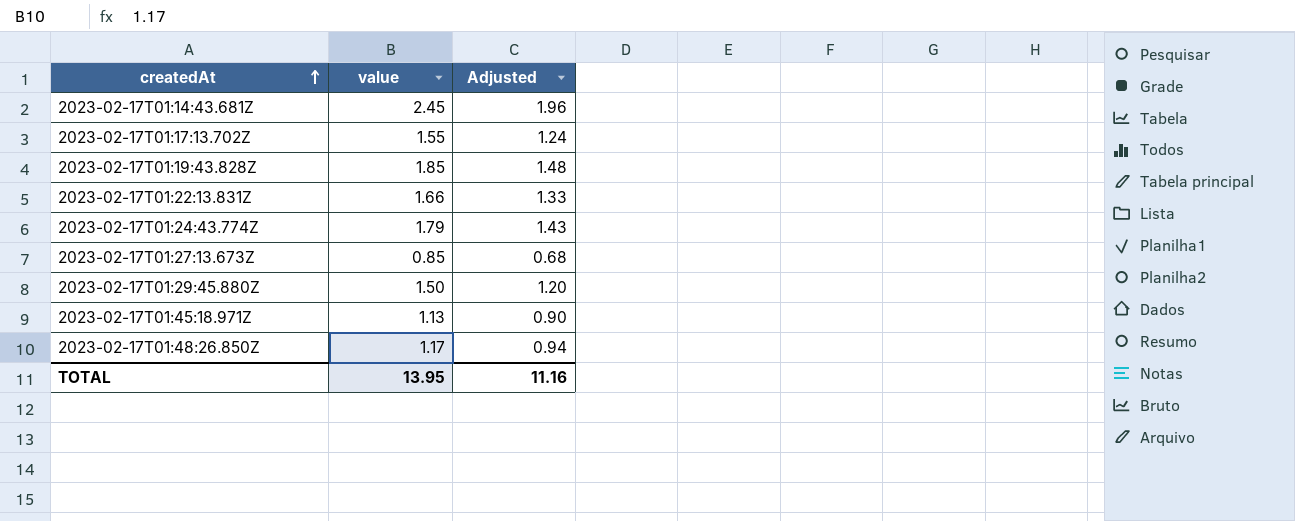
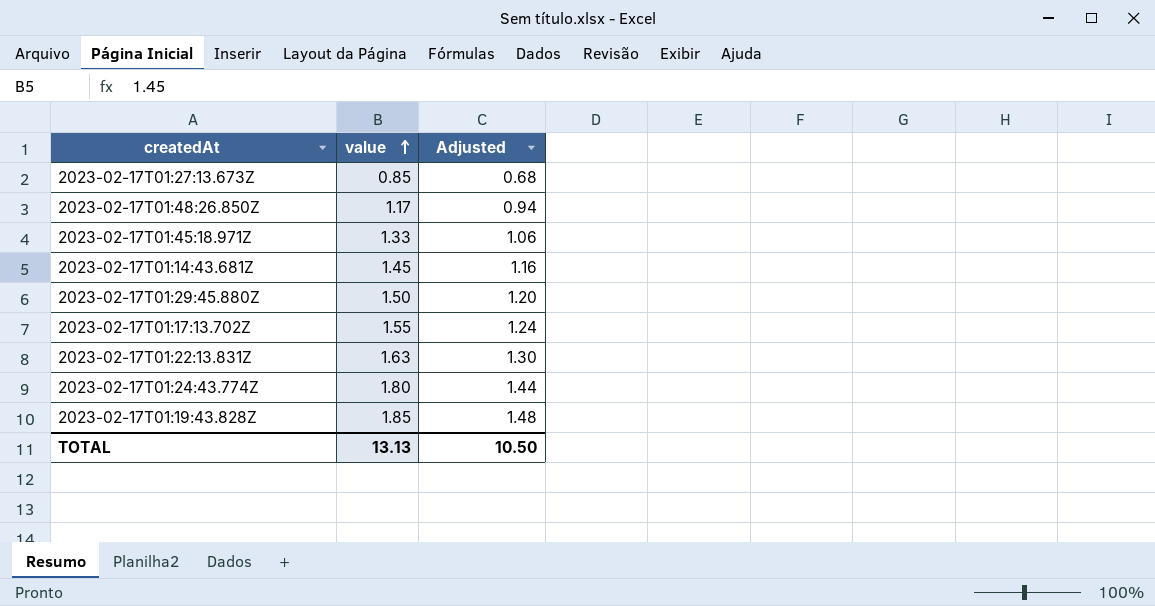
row order: createdAt ascending -> value ascending
2023-02-17T01:45:18.971Z | value: 1.13 -> 1.33
2023-02-17T01:45:18.971Z | Adjusted: 0.90 -> 1.06
2023-02-17T01:14:43.681Z | value: 2.45 -> 1.45
2023-02-17T01:14:43.681Z | Adjusted: 1.96 -> 1.16
2023-02-17T01:22:13.831Z | value: 1.66 -> 1.63
2023-02-17T01:22:13.831Z | Adjusted: 1.33 -> 1.30
2023-02-17T01:24:43.774Z | value: 1.79 -> 1.80
2023-02-17T01:24:43.774Z | Adjusted: 1.43 -> 1.44
TOTAL | value: 13.95 -> 13.13
TOTAL | Adjusted: 11.16 -> 10.50

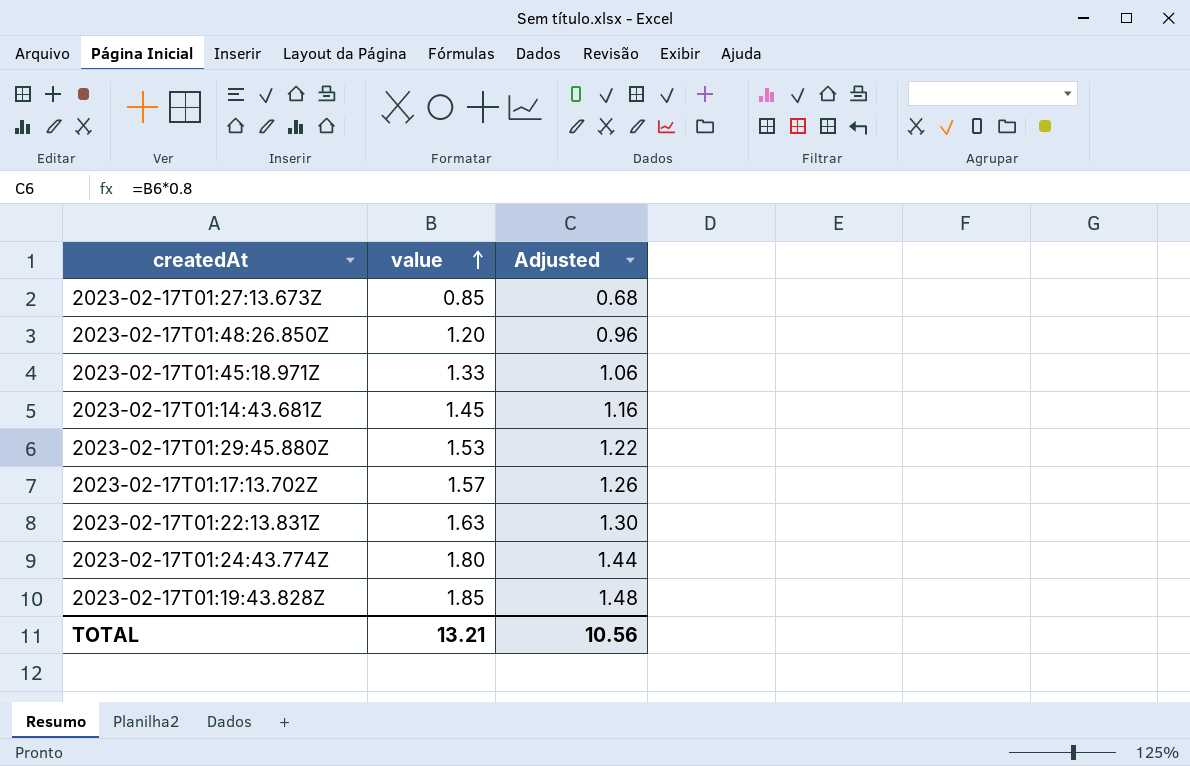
2023-02-17T01:48:26.850Z | value: 1.17 -> 1.20
2023-02-17T01:48:26.850Z | Adjusted: 0.94 -> 0.96
2023-02-17T01:29:45.880Z | value: 1.50 -> 1.53
2023-02-17T01:29:45.880Z | Adjusted: 1.20 -> 1.22
2023-02-17T01:17:13.702Z | value: 1.55 -> 1.57
2023-02-17T01:17:13.702Z | Adjusted: 1.24 -> 1.26
TOTAL | value: 13.13 -> 13.21
TOTAL | Adjusted: 10.50 -> 10.56

